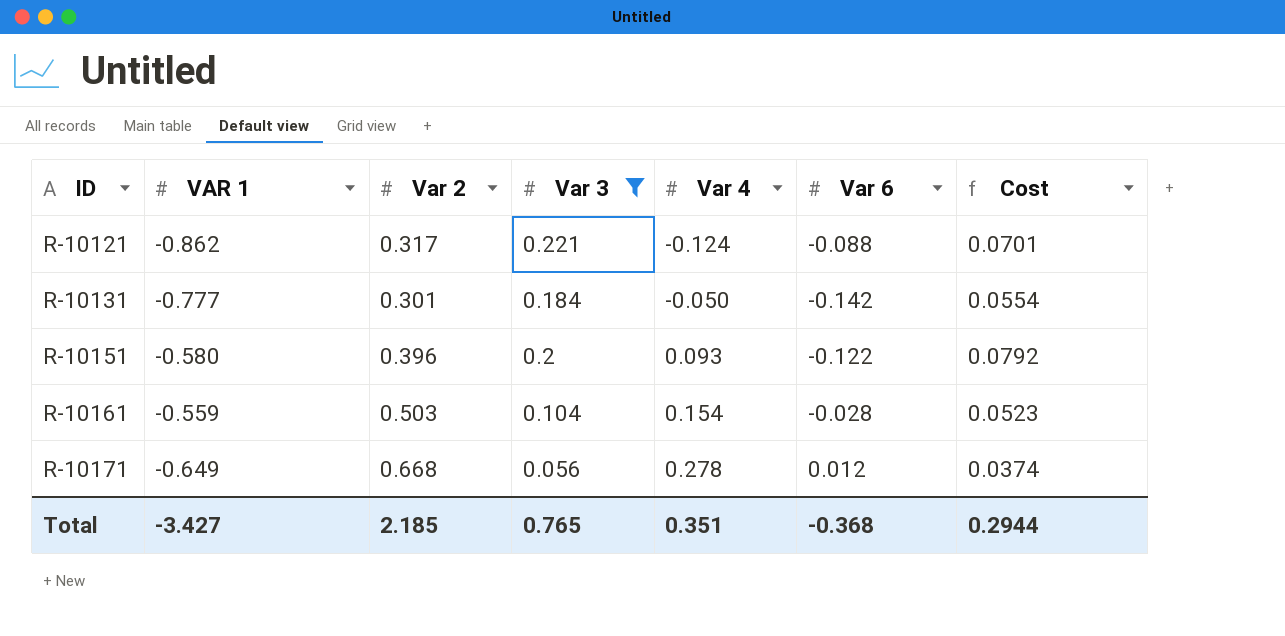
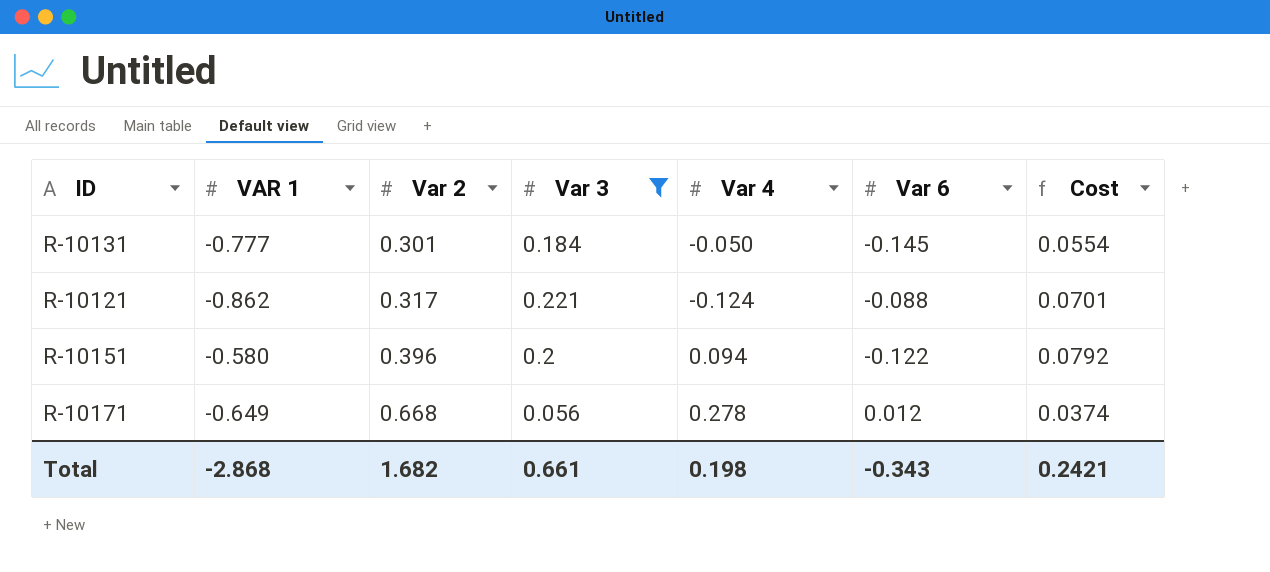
row order: ID ascending -> Var 2 ascending
row R-10161: -0.559 | 0.503 | 0.104 | 0.154 | -0.028 | 0.0523 -> none
R-10131 | Var 6: -0.142 -> -0.145
R-10151 | Var 4: 0.093 -> 0.094
Total | VAR 1: -3.427 -> -2.868
Total | Var 2: 2.185 -> 1.682
Total | Var 3: 0.765 -> 0.661
Total | Var 4: 0.351 -> 0.198
Total | Var 6: -0.368 -> -0.343
Total | Cost: 0.2944 -> 0.2421

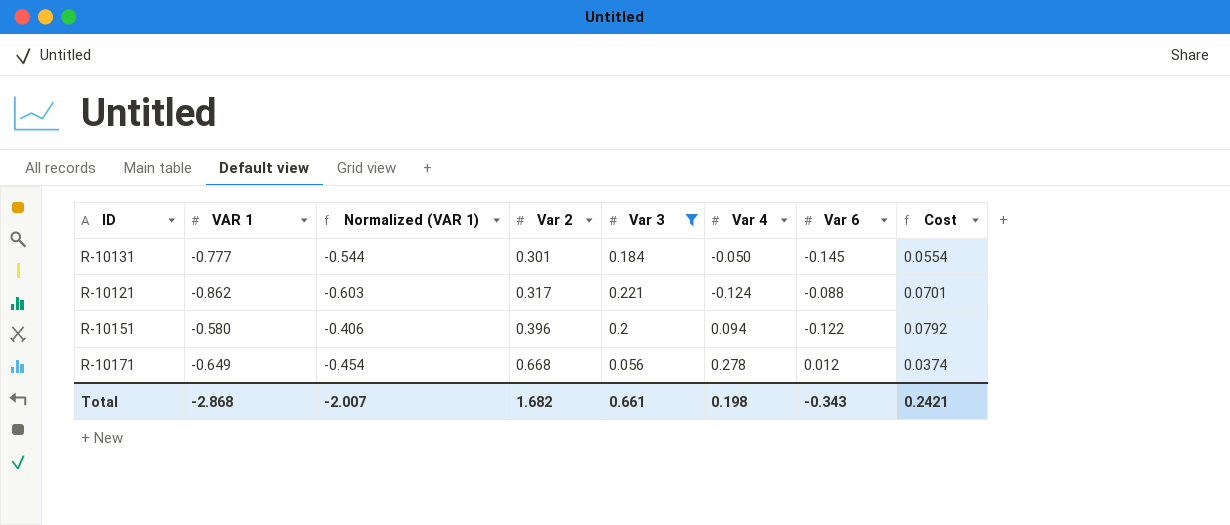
column Normalized (VAR 1) | formula: none -> [VAR 1] * 0.7

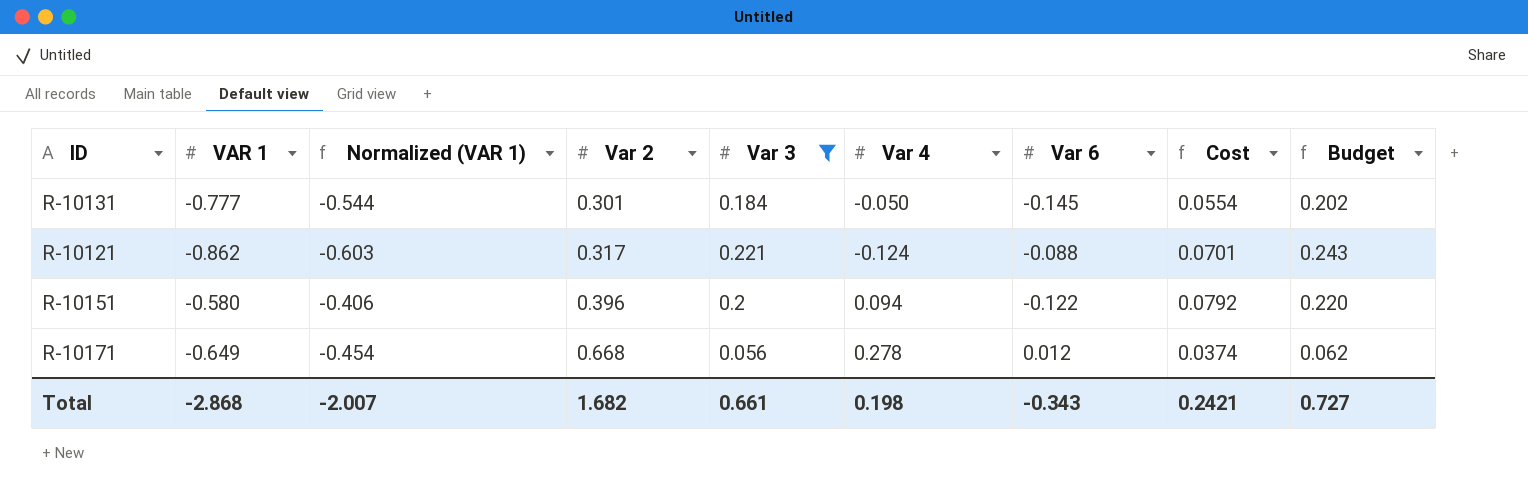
column Budget | formula: none -> [Var 3] * 1.1

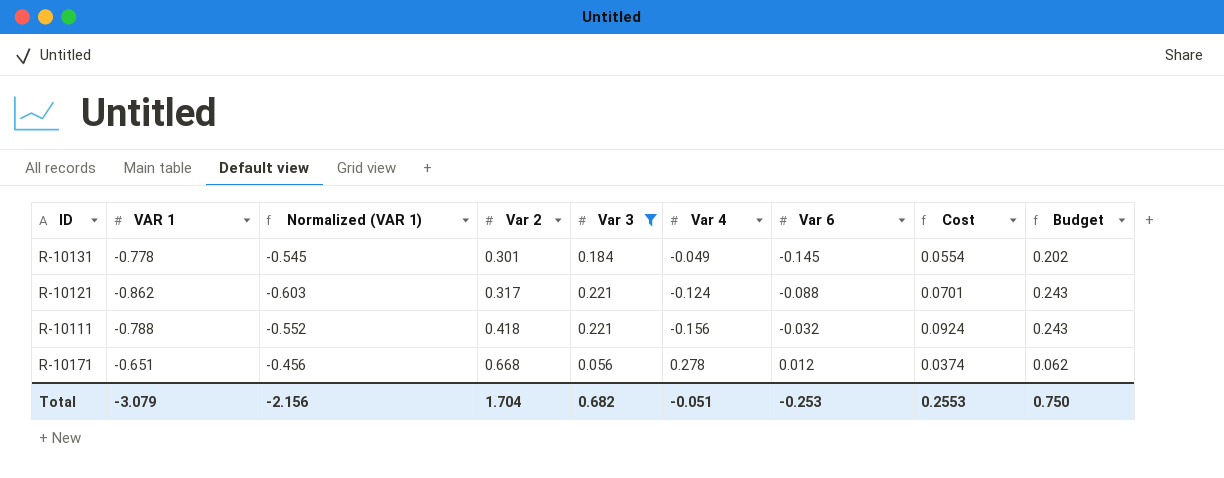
row R-10151: -0.580 | -0.406 | 0.396 | 0.2 | 0.094 | -0.122 | 0.0792 | 0.220 -> none
R-10131 | VAR 1: -0.777 -> -0.778
R-10131 | Normalized (VAR 1): -0.544 -> -0.545
R-10131 | Var 4: -0.050 -> -0.049
row R-10111: none -> -0.788 | -0.552 | 0.418 | 0.221 | -0.156 | -0.032 | 0.0924 | 0.243
R-10171 | VAR 1: -0.649 -> -0.651
R-10171 | Normalized (VAR 1): -0.454 -> -0.456
Total | VAR 1: -2.868 -> -3.079
Total | Normalized (VAR 1): -2.007 -> -2.156
Total | Var 2: 1.682 -> 1.704
Total | Var 3: 0.661 -> 0.682
Total | Var 4: 0.198 -> -0.051
Total | Var 6: -0.343 -> -0.253
Total | Cost: 0.2421 -> 0.2553
Total | Budget: 0.727 -> 0.750

